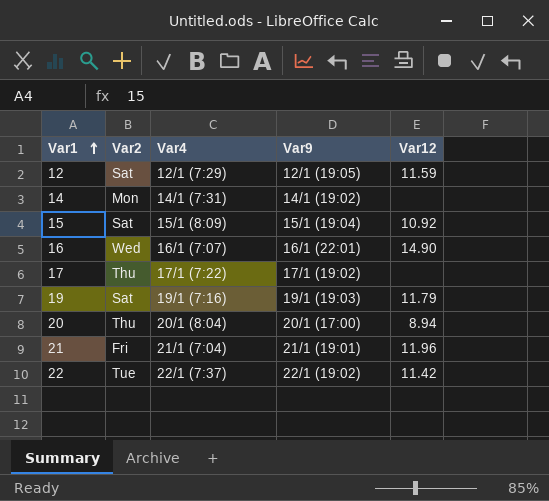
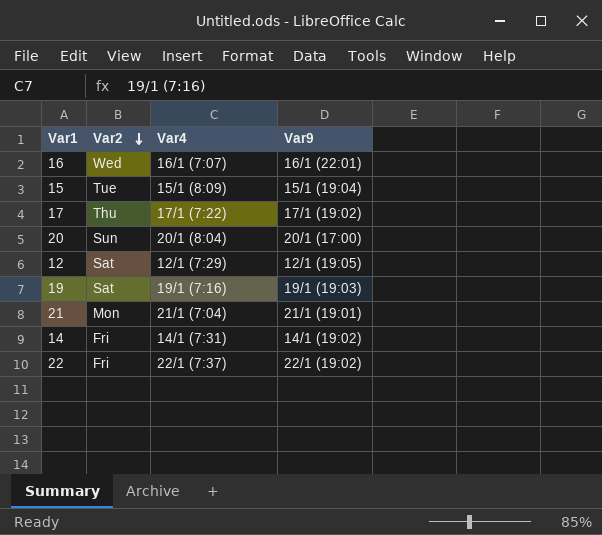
row order: Var1 ascending -> Var2 descending
column Var12 | position: 5 -> none
15 | Var2: Sat -> Tue
20 | Var2: Thu -> Sun
21 | Var2: Fri -> Mon
14 | Var2: Mon -> Fri
22 | Var2: Tue -> Fri

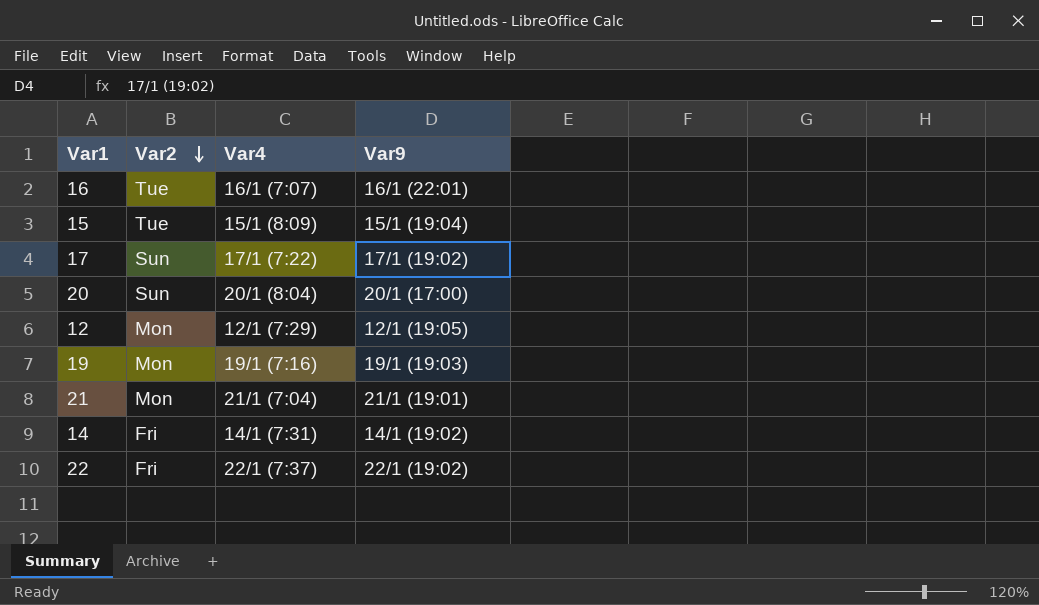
16 | Var2: Wed -> Tue
17 | Var2: Thu -> Sun
12 | Var2: Sat -> Mon
19 | Var2: Sat -> Mon

